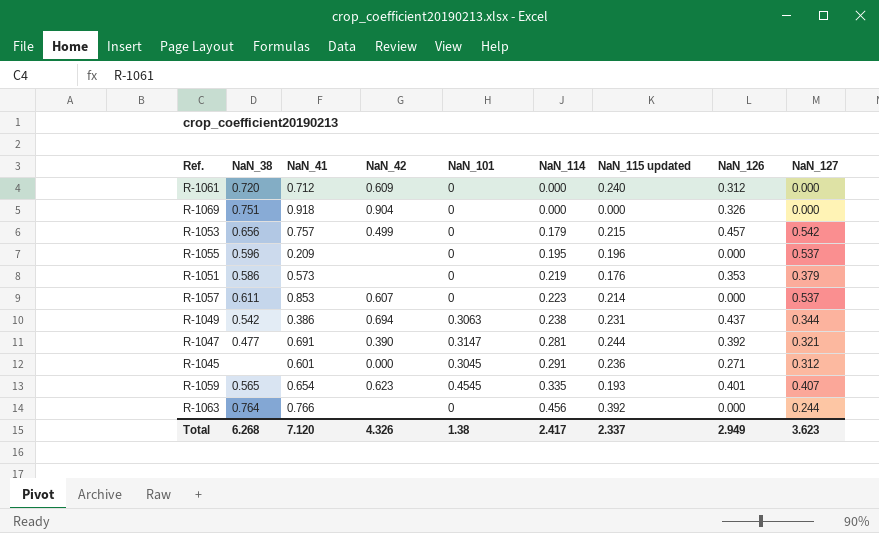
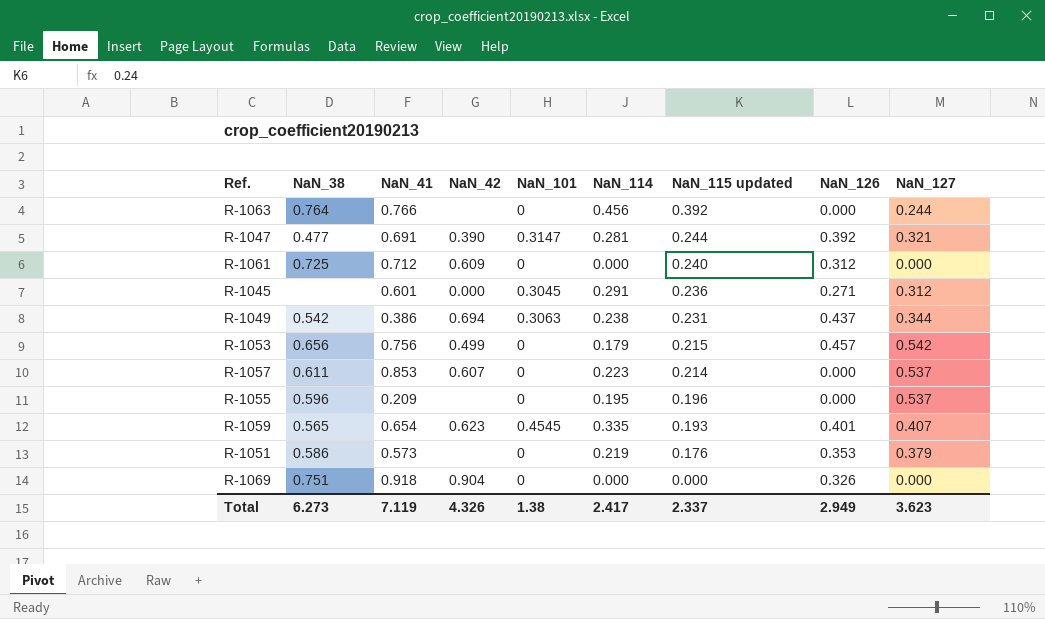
row order: NaN_114 ascending -> NaN_115 updated descending
R-1061 | NaN_38: 0.720 -> 0.725
R-1053 | NaN_41: 0.757 -> 0.756
Total | NaN_38: 6.268 -> 6.273
Total | NaN_41: 7.120 -> 7.119

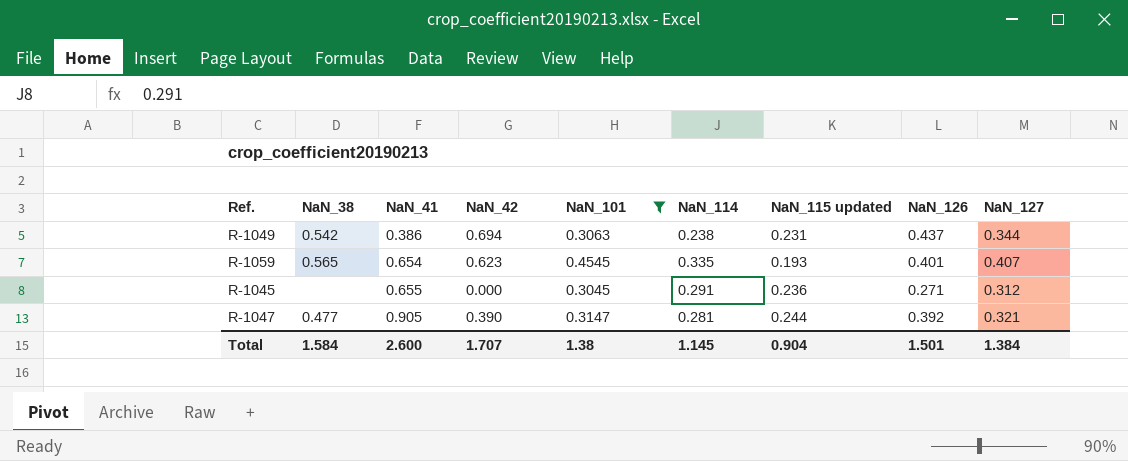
filter: none -> NaN_101 != 0
row order: NaN_115 updated descending -> NaN_41 ascending
R-1045 | NaN_41: 0.601 -> 0.655
R-1047 | NaN_41: 0.691 -> 0.905
Total | NaN_38: 6.273 -> 1.584
Total | NaN_41: 7.119 -> 2.600
Total | NaN_42: 4.326 -> 1.707
Total | NaN_114: 2.417 -> 1.145
Total | NaN_115 updated: 2.337 -> 0.904
Total | NaN_126: 2.949 -> 1.501
Total | NaN_127: 3.623 -> 1.384

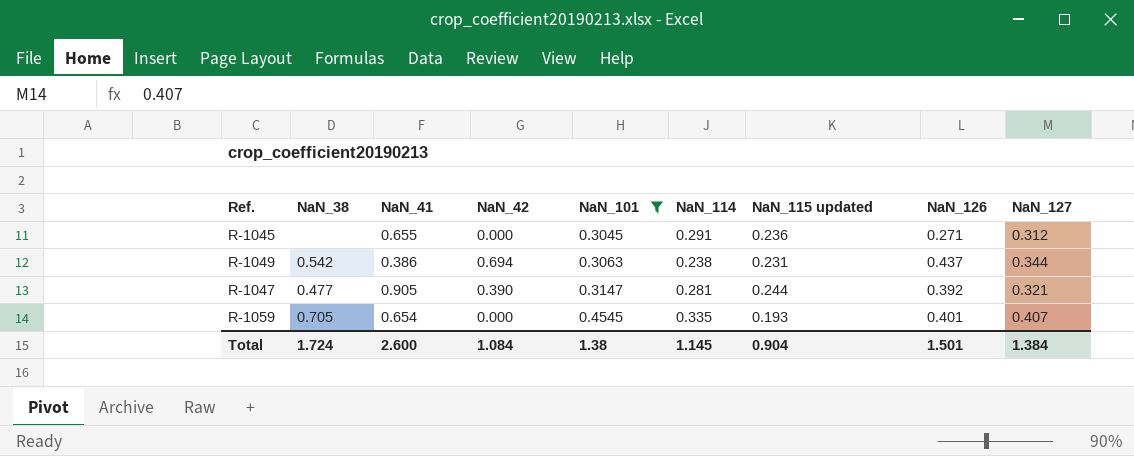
row order: NaN_41 ascending -> NaN_101 ascending
R-1059 | NaN_38: 0.565 -> 0.705
R-1059 | NaN_42: 0.623 -> 0.000
Total | NaN_38: 1.584 -> 1.724
Total | NaN_42: 1.707 -> 1.084

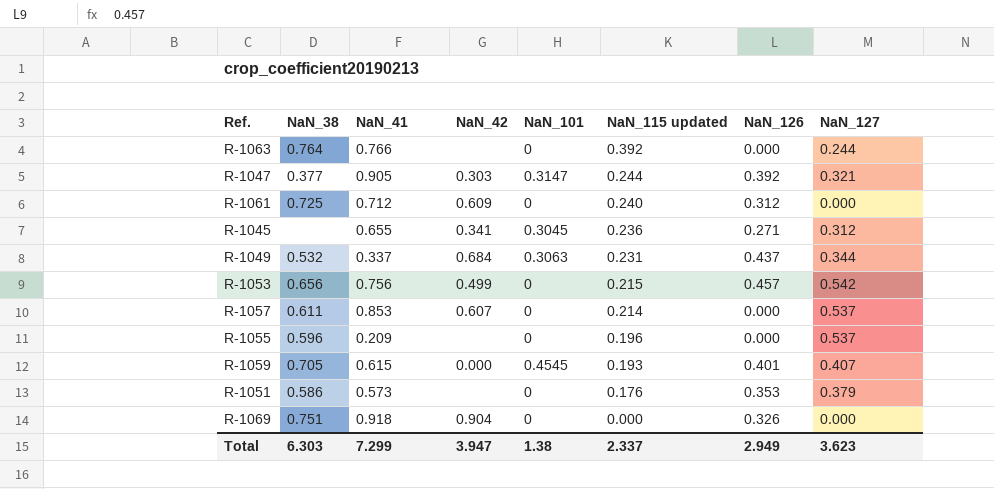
filter: NaN_101 != 0 -> none
row order: NaN_101 ascending -> NaN_115 updated descending
column NaN_114 | position: 6 -> none
R-1047 | NaN_38: 0.477 -> 0.377
R-1047 | NaN_42: 0.390 -> 0.303
R-1045 | NaN_42: 0.000 -> 0.341
R-1049 | NaN_38: 0.542 -> 0.532
R-1049 | NaN_41: 0.386 -> 0.337
R-1049 | NaN_42: 0.694 -> 0.684
R-1059 | NaN_41: 0.654 -> 0.615
Total | NaN_38: 1.724 -> 6.303
Total | NaN_41: 2.600 -> 7.299
Total | NaN_42: 1.084 -> 3.947
Total | NaN_115 updated: 0.904 -> 2.337
Total | NaN_126: 1.501 -> 2.949
Total | NaN_127: 1.384 -> 3.623

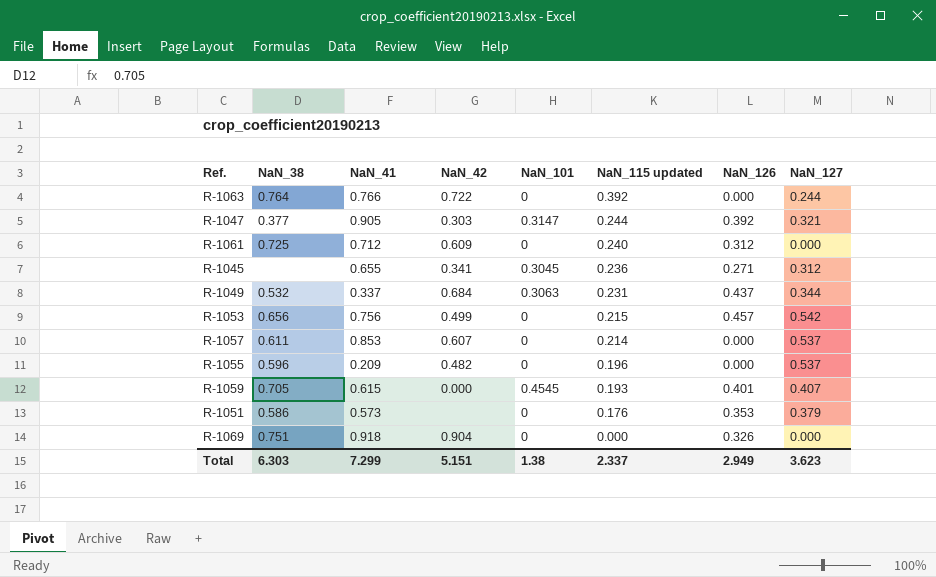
R-1063 | NaN_42: none -> 0.722
R-1055 | NaN_42: none -> 0.482
Total | NaN_42: 3.947 -> 5.151

